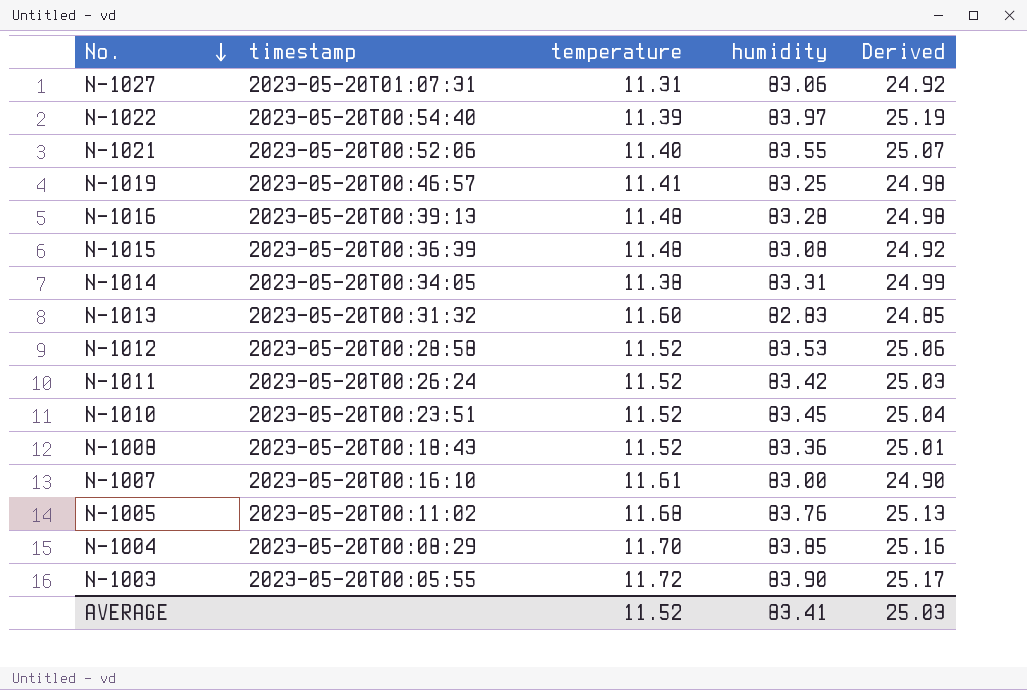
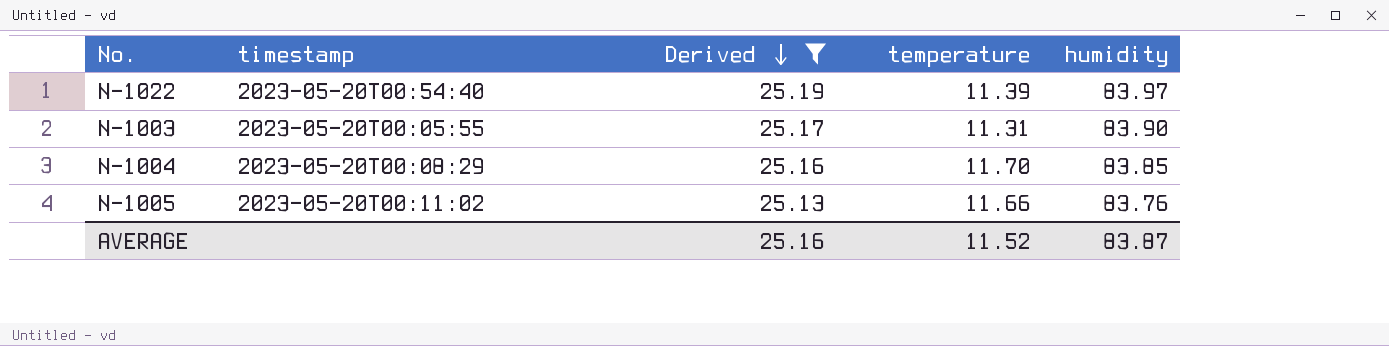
filter: none -> Derived >= 25.13
row order: No. descending -> Derived descending
column Derived | position: 5 -> 3
N-1003 | temperature: 11.72 -> 11.31
N-1005 | temperature: 11.68 -> 11.66
AVERAGE | Derived: 25.03 -> 25.16
AVERAGE | humidity: 83.41 -> 83.87

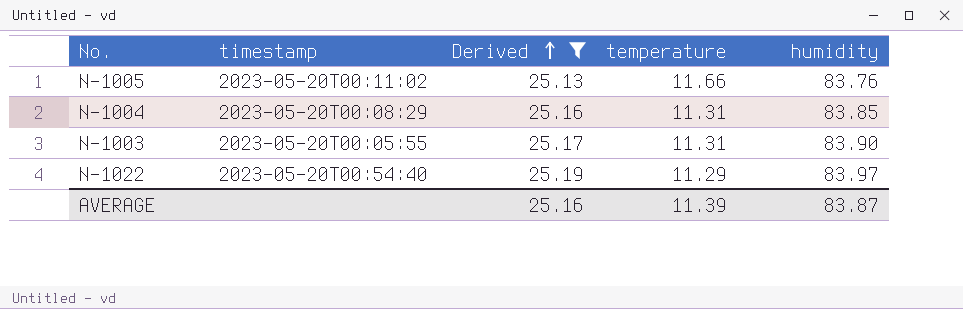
row order: Derived descending -> Derived ascending
N-1004 | temperature: 11.70 -> 11.31
N-1022 | temperature: 11.39 -> 11.29
AVERAGE | temperature: 11.52 -> 11.39

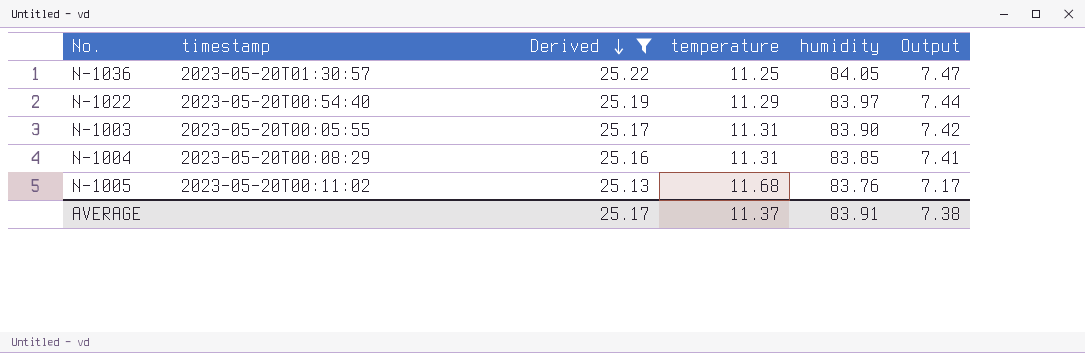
row order: Derived ascending -> Derived descending
column Output | formula: none -> [humidity] / [temperature]
row N-1036: none -> 2023-05-20T01:30:57 | 25.22 | 11.25 | 84.05 | 7.47
N-1005 | temperature: 11.66 -> 11.68
AVERAGE | Derived: 25.16 -> 25.17
AVERAGE | temperature: 11.39 -> 11.37
AVERAGE | humidity: 83.87 -> 83.91

